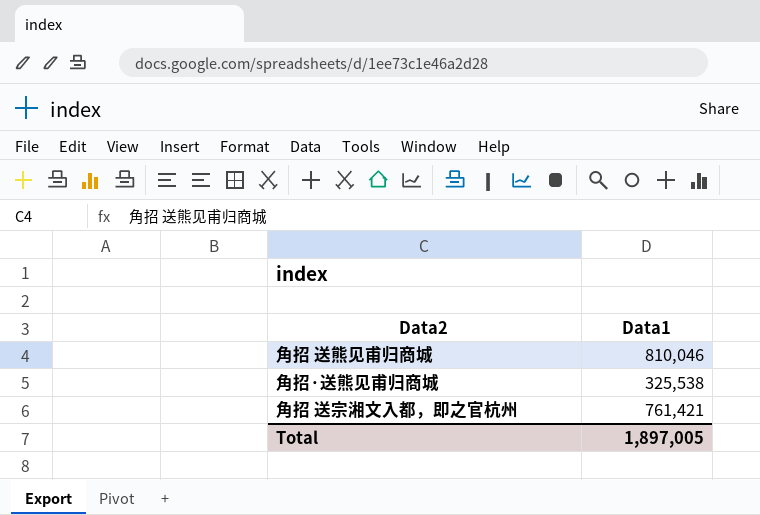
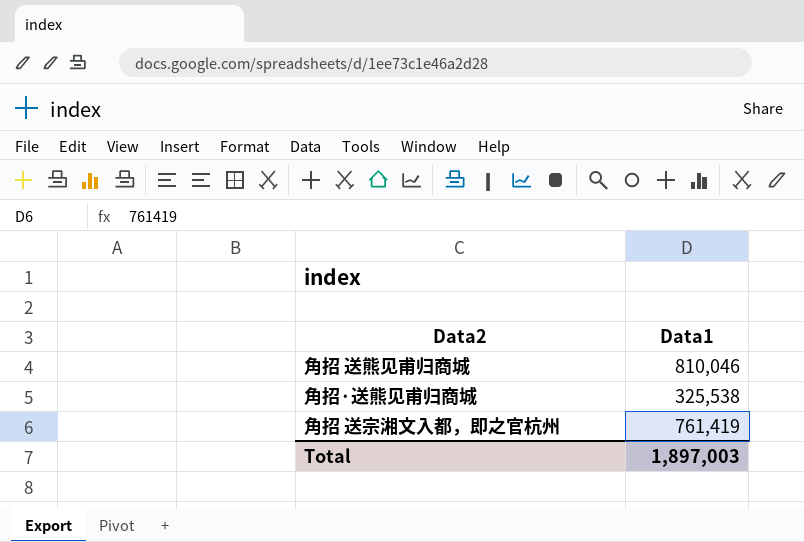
角招 送宗湘文入都，即之官杭州 | Data1: 761,421 -> 761,419
Total | Data1: 1,897,005 -> 1,897,003

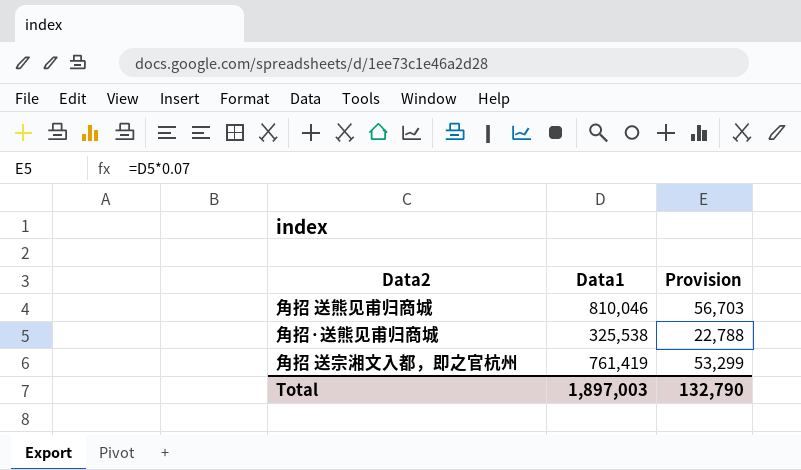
column Provision | formula: none -> [Data1] * 0.07

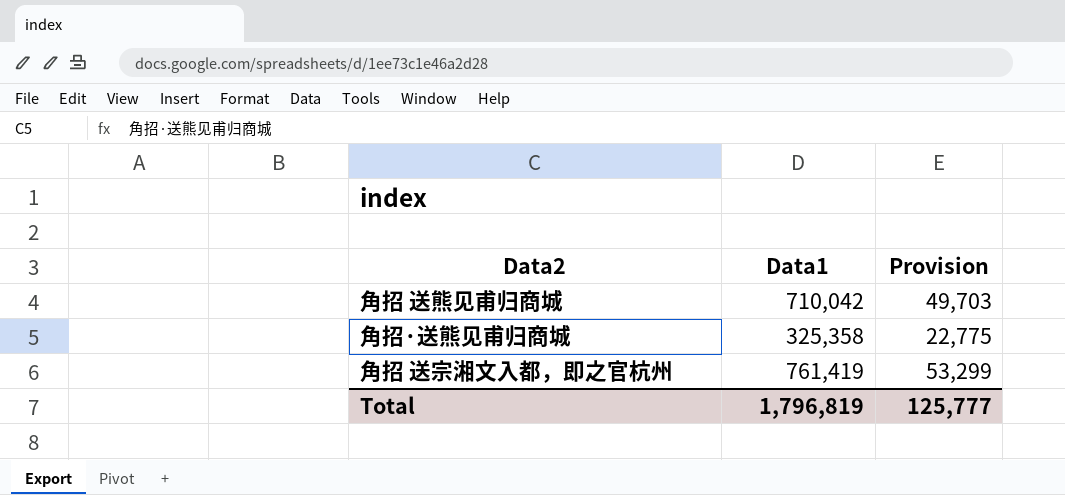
角招 送熊见甫归商城 | Data1: 810,046 -> 710,042
角招 送熊见甫归商城 | Provision: 56,703 -> 49,703
角招·送熊见甫归商城 | Data1: 325,538 -> 325,358
角招·送熊见甫归商城 | Provision: 22,788 -> 22,775
Total | Data1: 1,897,003 -> 1,796,819
Total | Provision: 132,790 -> 125,777

